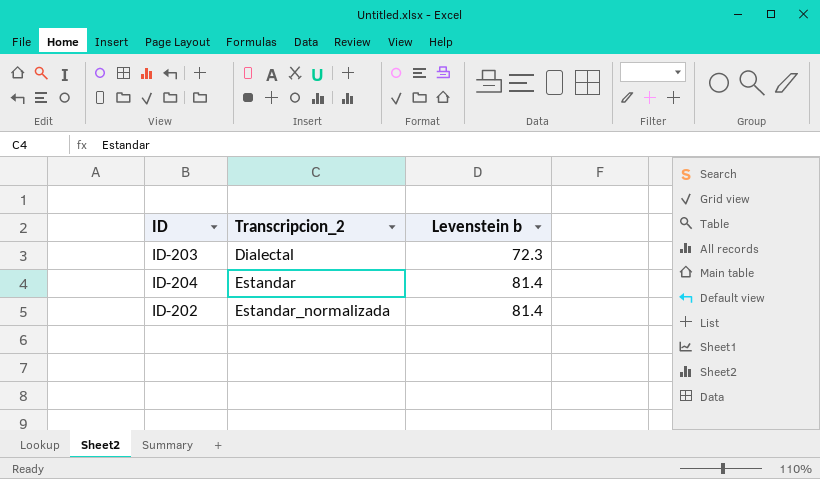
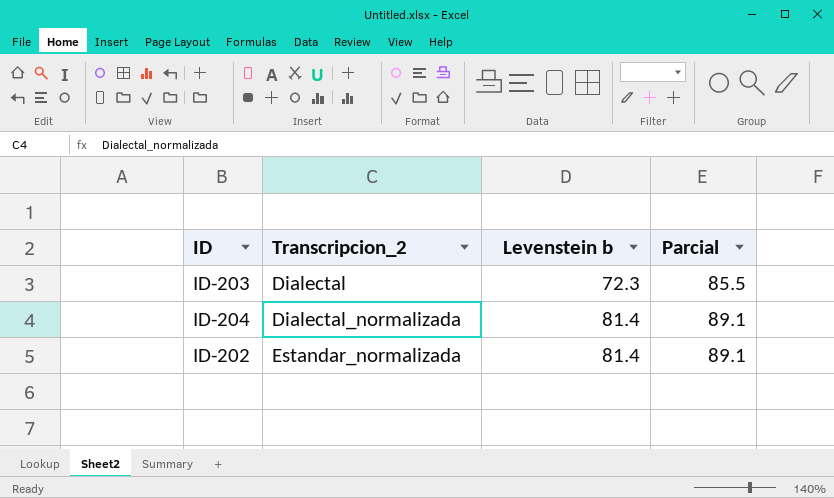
column Parcial | position: none -> 4
ID-204 | Transcripcion_2: Estandar -> Dialectal_normalizada

